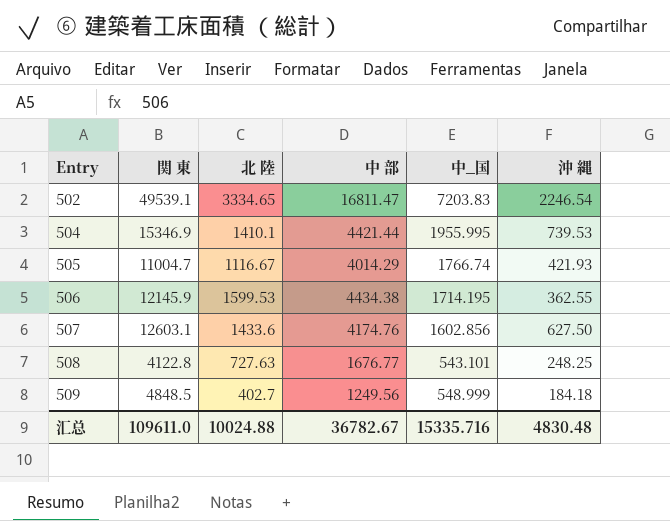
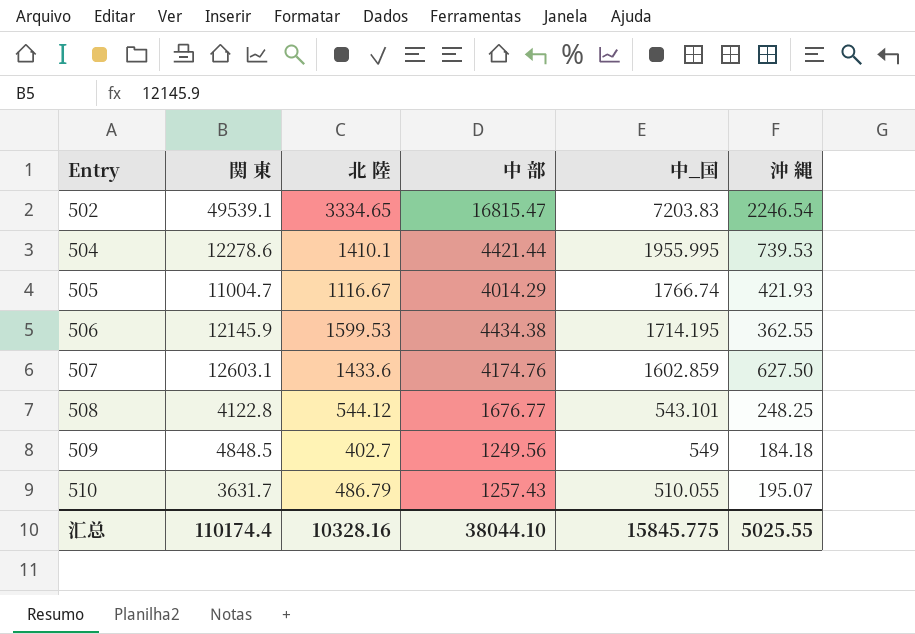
502 | 中 部: 16811.47 -> 16815.47
504 | 関 東: 15346.9 -> 12278.6
507 | 中_国: 1602.856 -> 1602.859
508 | 北 陸: 727.63 -> 544.12
509 | 中_国: 548.999 -> 549
row 510: none -> 3631.7 | 486.79 | 1257.43 | 510.055 | 195.07
汇总 | 関 東: 109611.0 -> 110174.4
汇总 | 北 陸: 10024.88 -> 10328.16
汇总 | 中 部: 36782.67 -> 38044.10
汇总 | 中_国: 15335.716 -> 15845.775
汇总 | 沖 縄: 4830.48 -> 5025.55

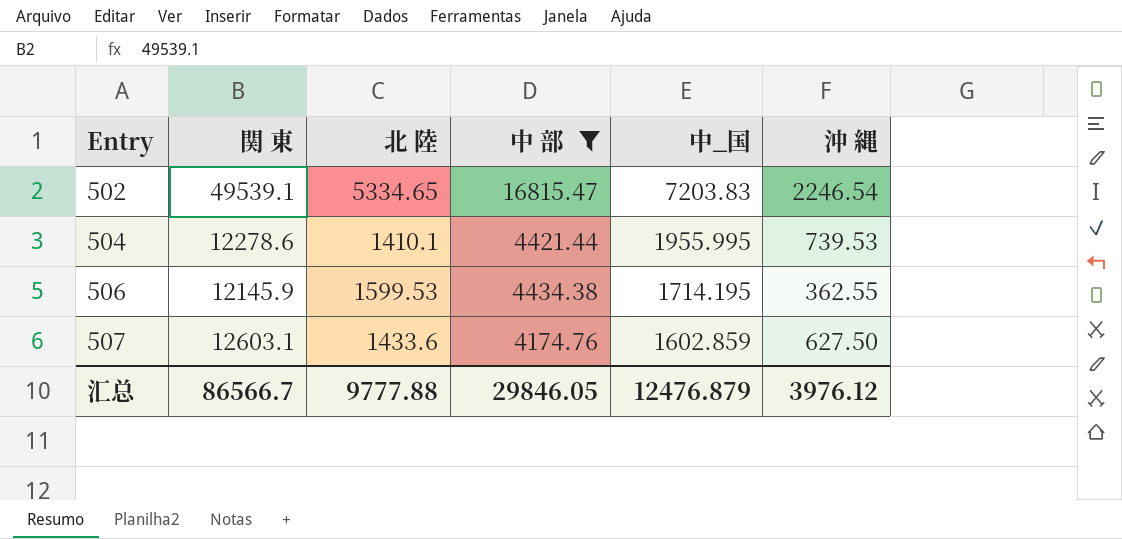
filter: none -> 中 部 >= 4174.76
502 | 北 陸: 3334.65 -> 5334.65
汇总 | 関 東: 110174.4 -> 86566.7
汇总 | 北 陸: 10328.16 -> 9777.88
汇总 | 中 部: 38044.10 -> 29846.05
汇总 | 中_国: 15845.775 -> 12476.879
汇总 | 沖 縄: 5025.55 -> 3976.12

